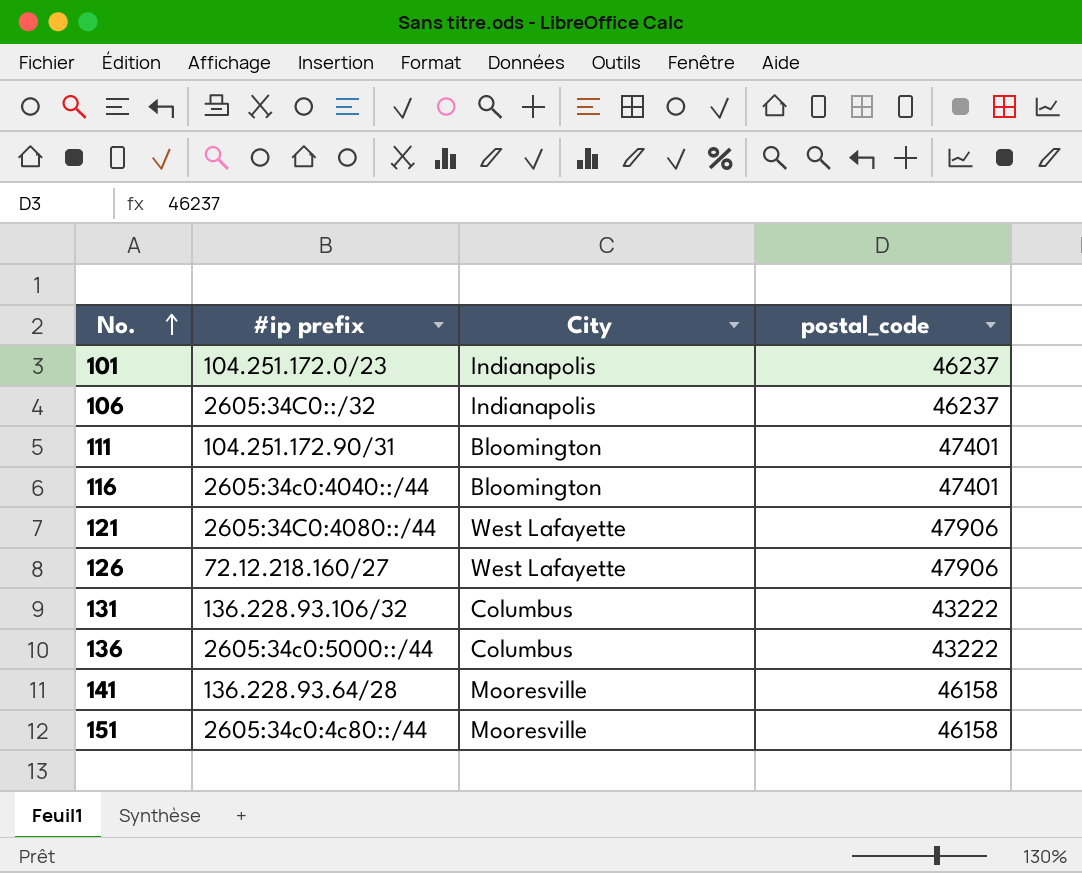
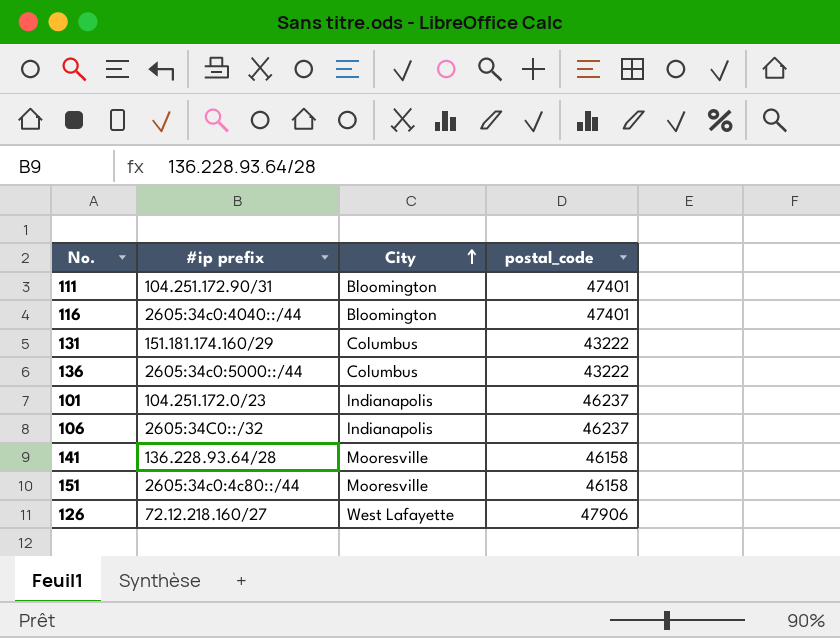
row order: No. ascending -> City ascending
row 121: 2605:34C0:4080::/44 | West Lafayette | 47906 -> none
131 | #ip prefix: 136.228.93.106/32 -> 151.181.174.160/29

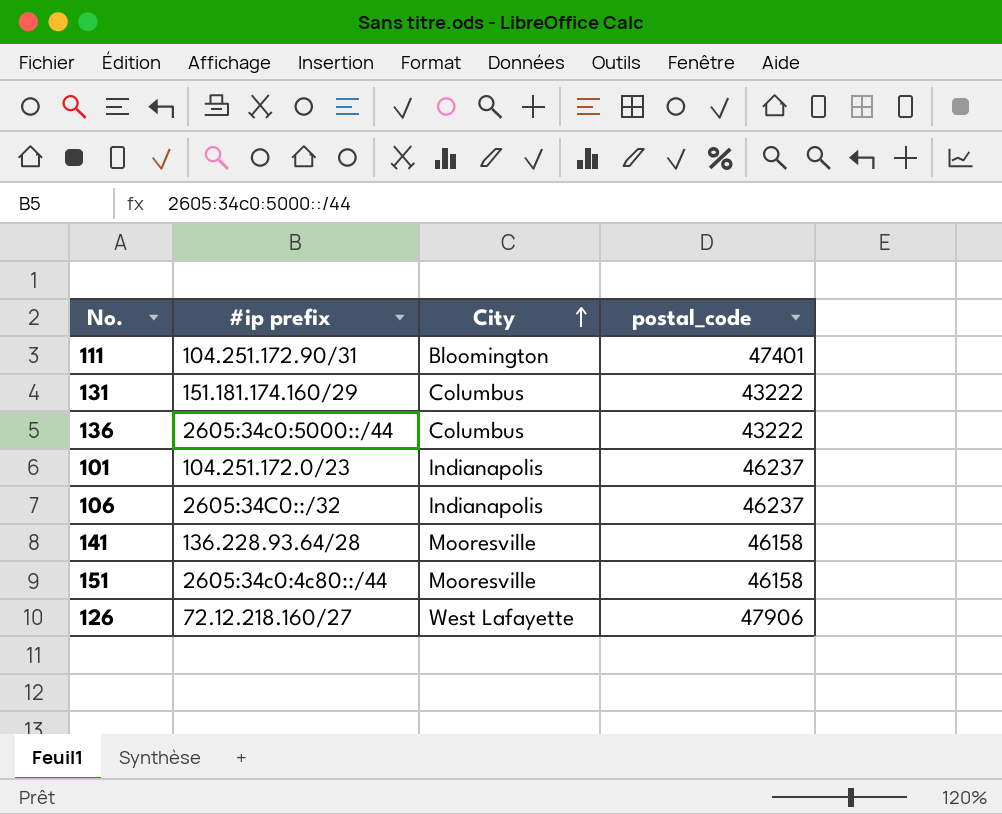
row 116: 2605:34c0:4040::/44 | Bloomington | 47401 -> none

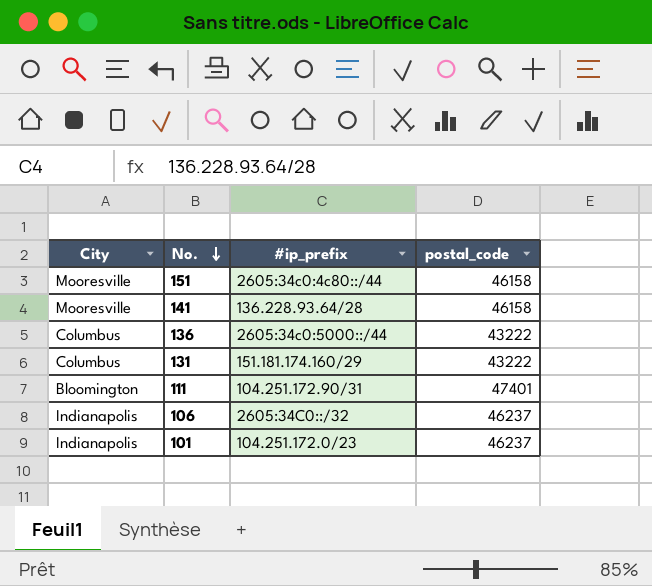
row order: City ascending -> No. descending
column City | position: 3 -> 1
column name: #ip prefix -> #ip_prefix
row 126: 72.12.218.160/27 | West Lafayette | 47906 -> none

